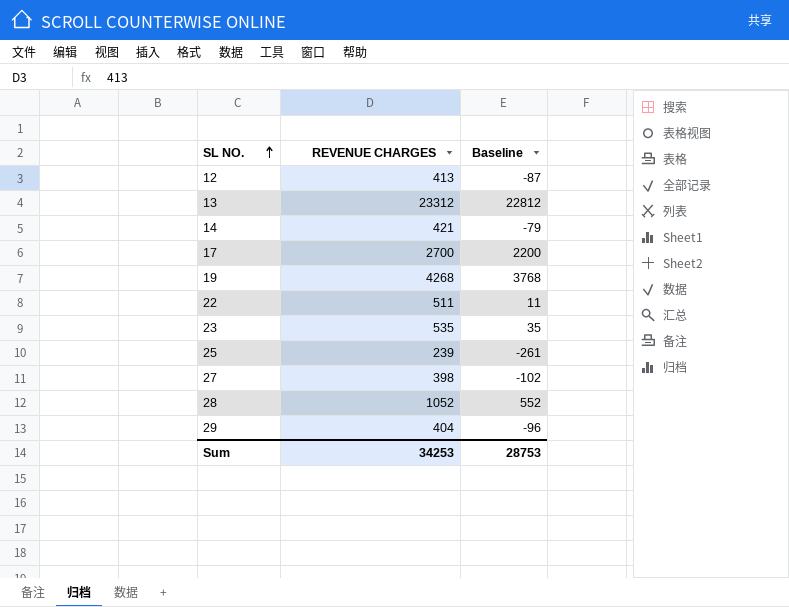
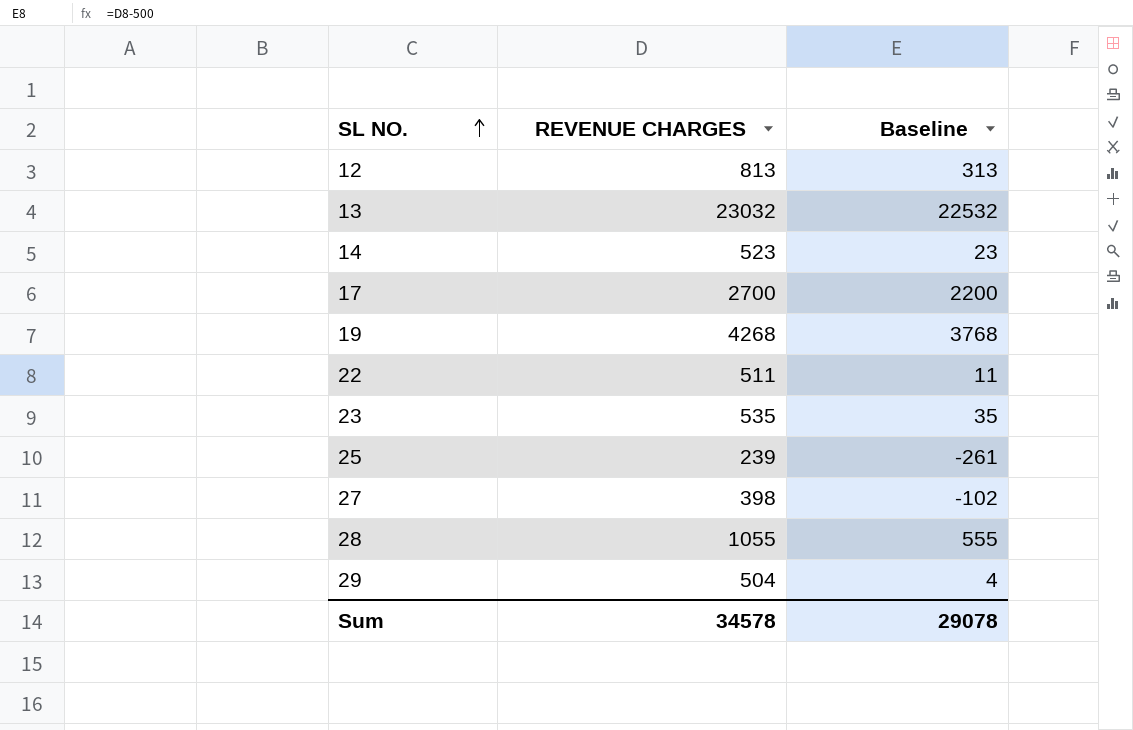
12 | REVENUE CHARGES: 413 -> 813
12 | Baseline: -87 -> 313
13 | REVENUE CHARGES: 23312 -> 23032
13 | Baseline: 22812 -> 22532
14 | REVENUE CHARGES: 421 -> 523
14 | Baseline: -79 -> 23
28 | REVENUE CHARGES: 1052 -> 1055
28 | Baseline: 552 -> 555
29 | REVENUE CHARGES: 404 -> 504
29 | Baseline: -96 -> 4
Sum | REVENUE CHARGES: 34253 -> 34578
Sum | Baseline: 28753 -> 29078

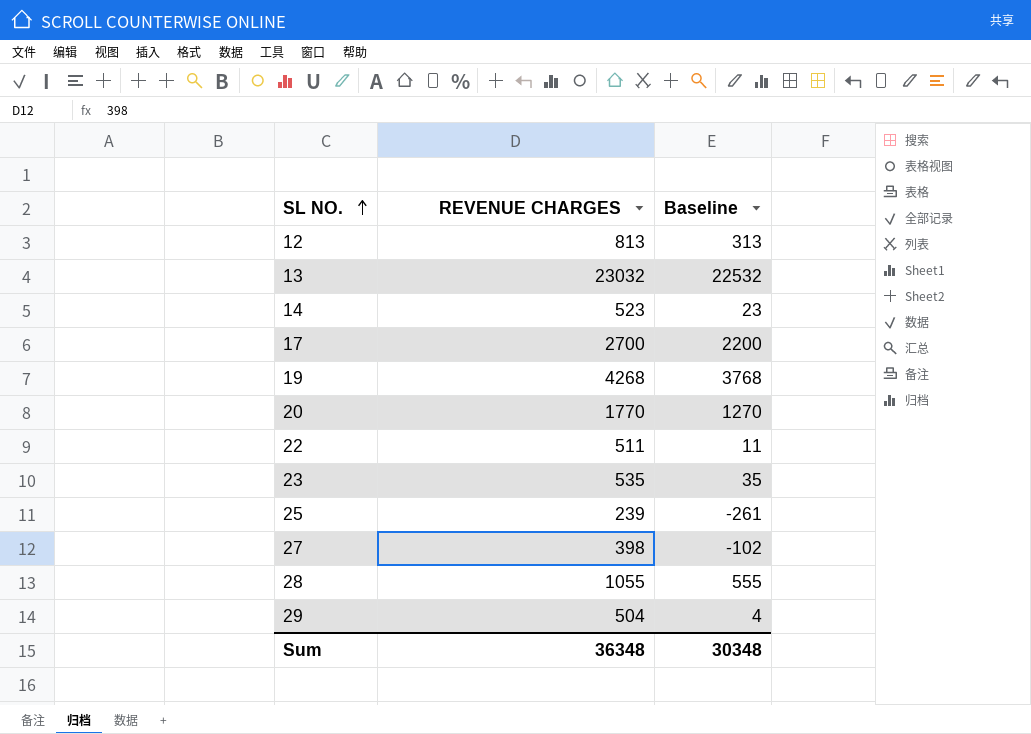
row 20: none -> 1770 | 1270
Sum | REVENUE CHARGES: 34578 -> 36348
Sum | Baseline: 29078 -> 30348

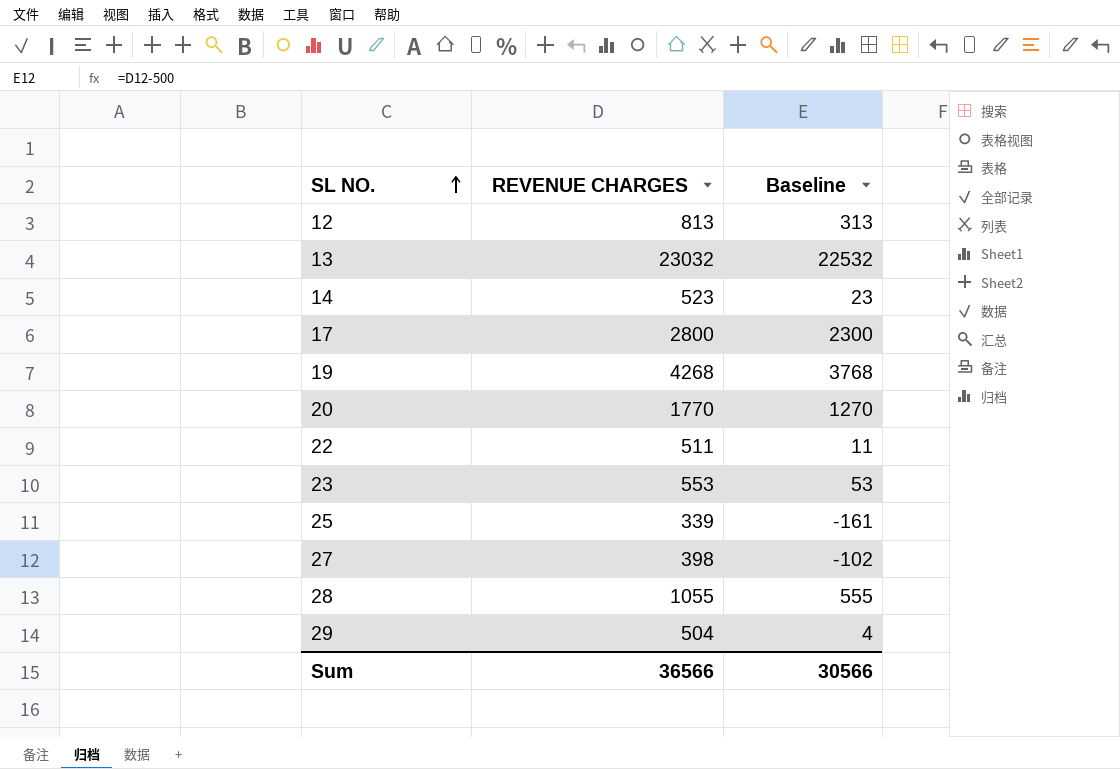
17 | REVENUE CHARGES: 2700 -> 2800
17 | Baseline: 2200 -> 2300
23 | REVENUE CHARGES: 535 -> 553
23 | Baseline: 35 -> 53
25 | REVENUE CHARGES: 239 -> 339
25 | Baseline: -261 -> -161
Sum | REVENUE CHARGES: 36348 -> 36566
Sum | Baseline: 30348 -> 30566

